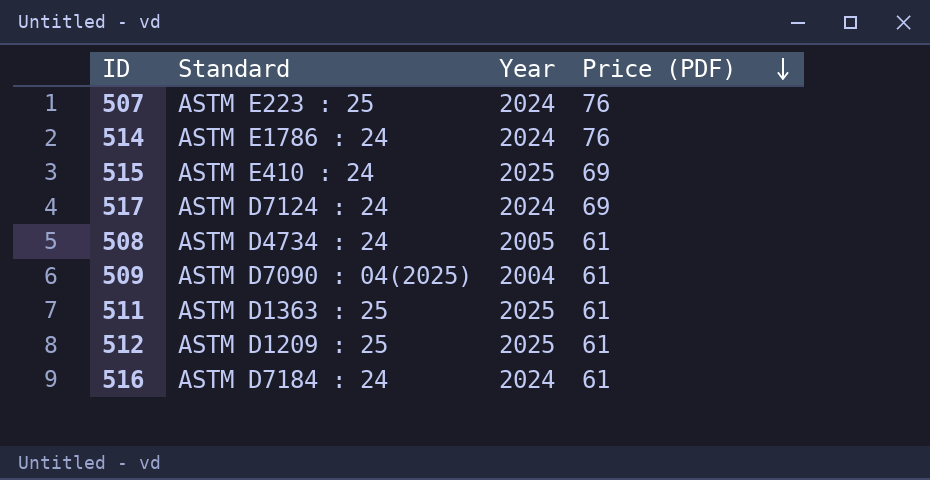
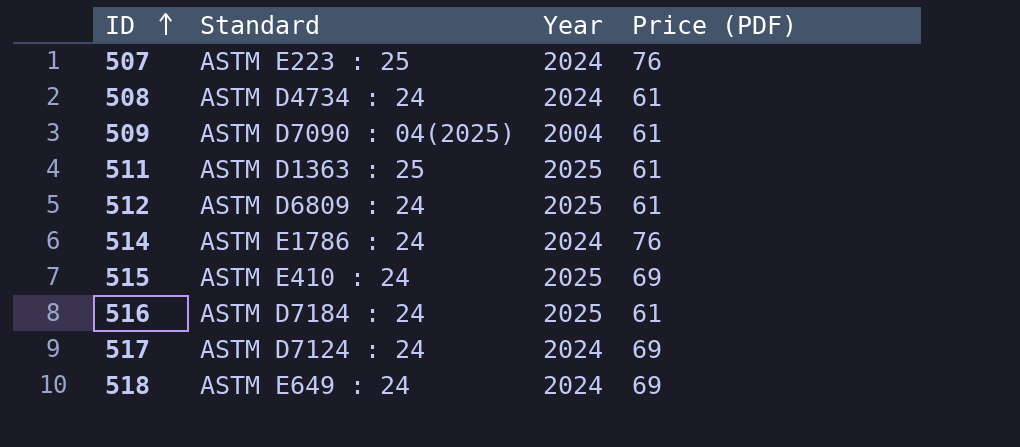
row order: Price (PDF) descending -> ID ascending
508 | Year: 2005 -> 2024
512 | Standard: ASTM D1209 : 25 -> ASTM D6809 : 24
516 | Year: 2024 -> 2025
row 518: none -> ASTM E649 : 24 | 2024 | 69

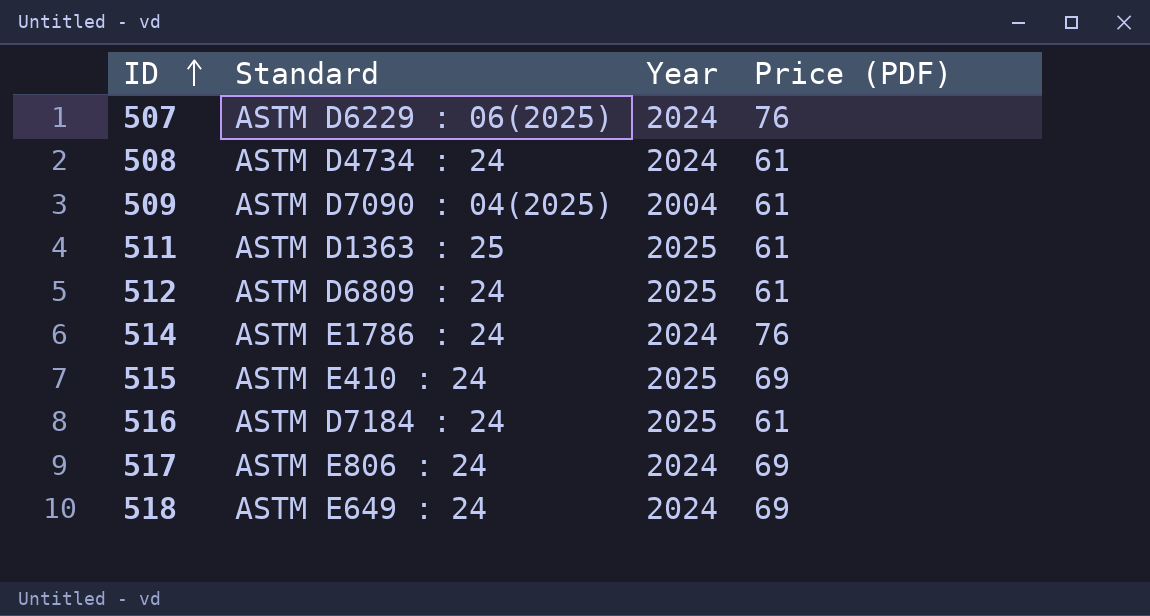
507 | Standard: ASTM E223 : 25 -> ASTM D6229 : 06(2025)
517 | Standard: ASTM D7124 : 24 -> ASTM E806 : 24

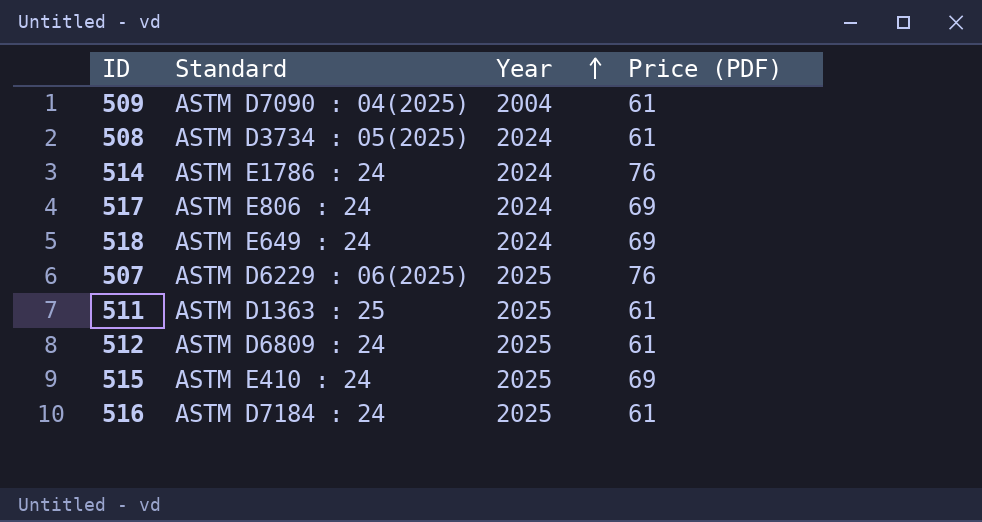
row order: ID ascending -> Year ascending
508 | Standard: ASTM D4734 : 24 -> ASTM D3734 : 05(2025)
507 | Year: 2024 -> 2025

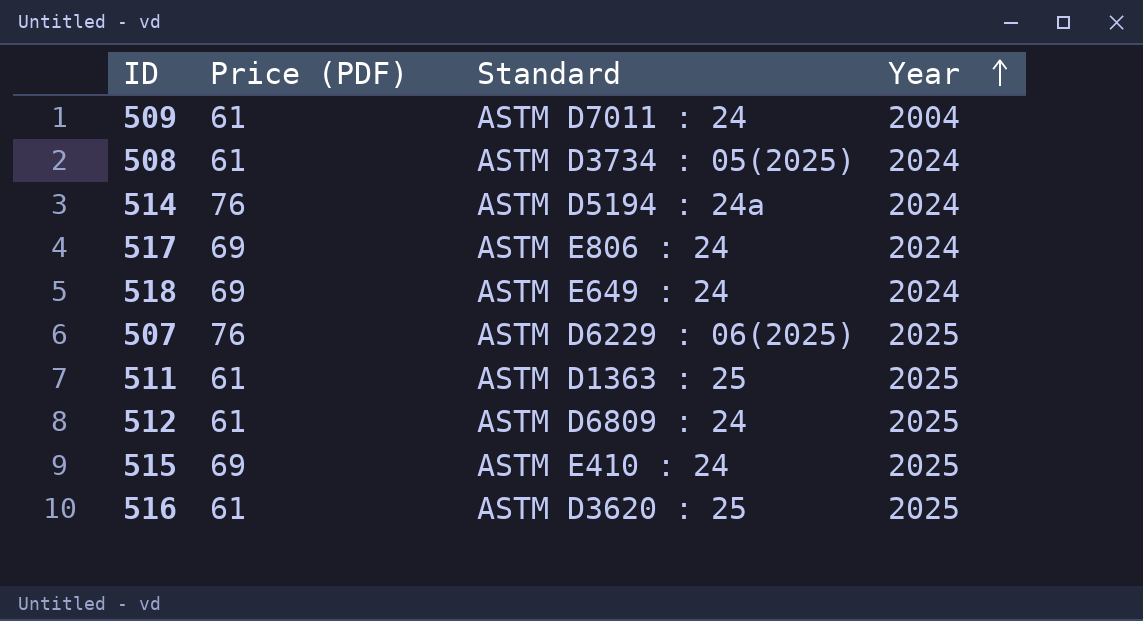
column Price (PDF) | position: 4 -> 2
509 | Standard: ASTM D7090 : 04(2025) -> ASTM D7011 : 24
514 | Standard: ASTM E1786 : 24 -> ASTM D5194 : 24a
516 | Standard: ASTM D7184 : 24 -> ASTM D3620 : 25

